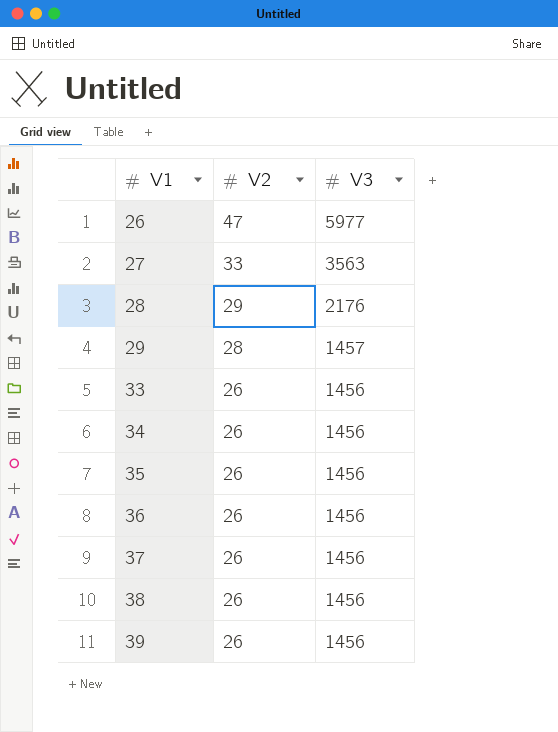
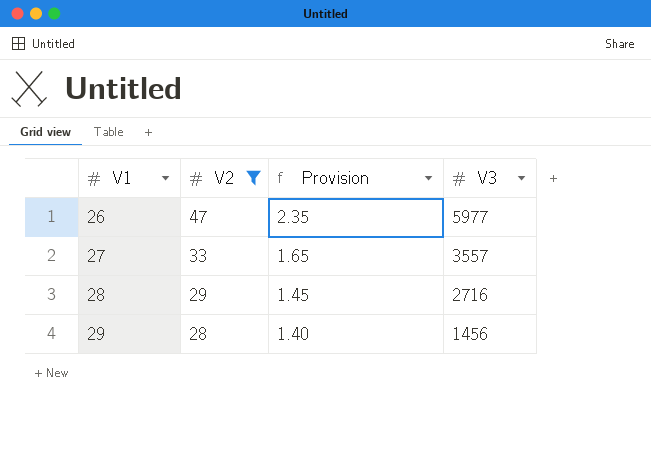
filter: none -> V2 != 26
column Provision | formula: none -> [V2] * 0.05
27 | V3: 3563 -> 3557
28 | V3: 2176 -> 2716
29 | V3: 1457 -> 1456

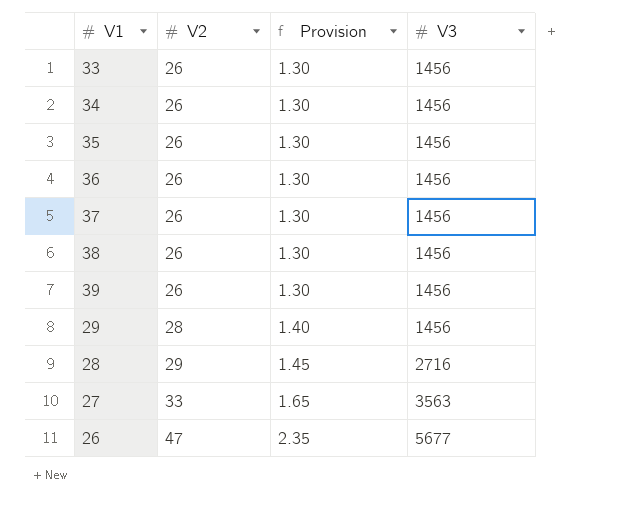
filter: V2 != 26 -> none
row order: V1 ascending -> V2 ascending
27 | V3: 3557 -> 3563
26 | V3: 5977 -> 5677

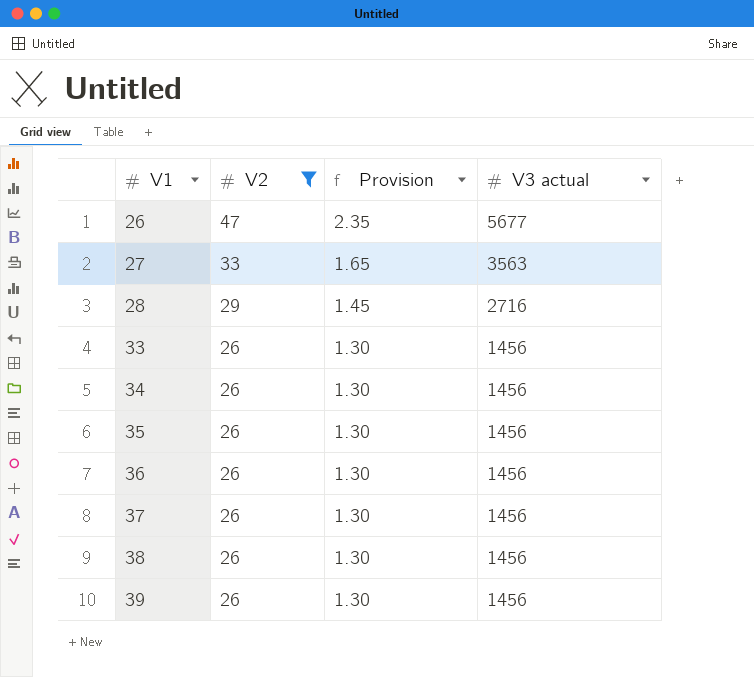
filter: none -> V2 != 28
row order: V2 ascending -> V1 ascending
column name: V3 -> V3 actual

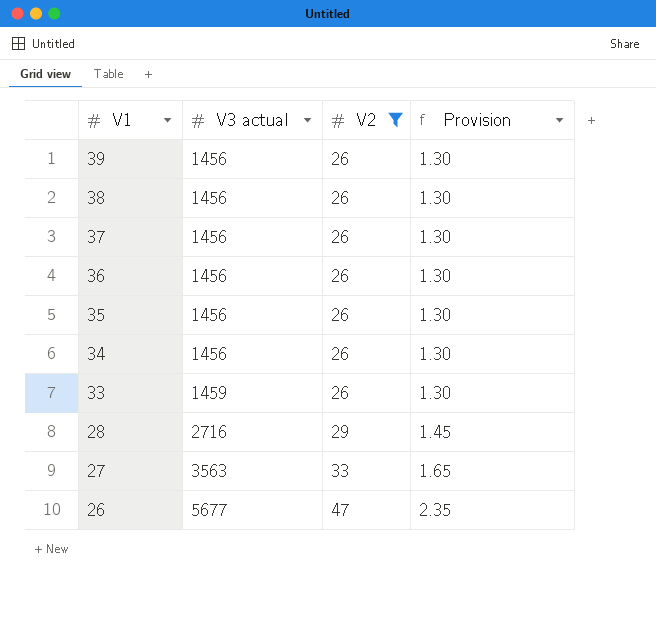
row order: V1 ascending -> V1 descending
column V3 actual | position: 4 -> 2
33 | V3 actual: 1456 -> 1459

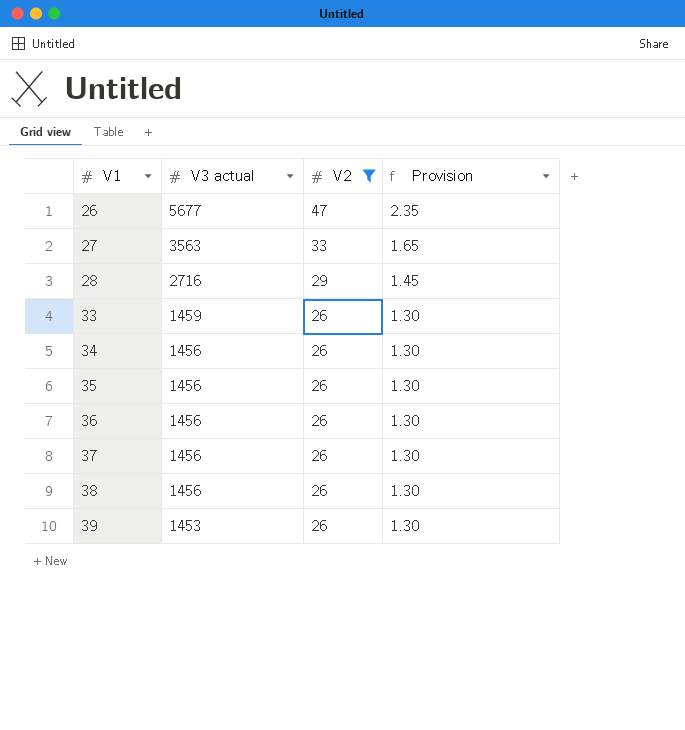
row order: V1 descending -> V1 ascending
39 | V3 actual: 1456 -> 1453

